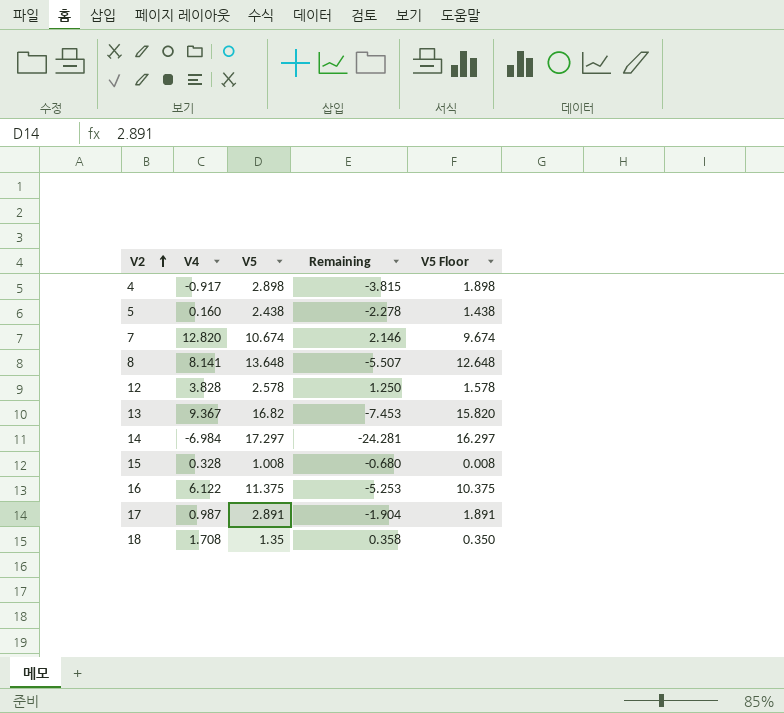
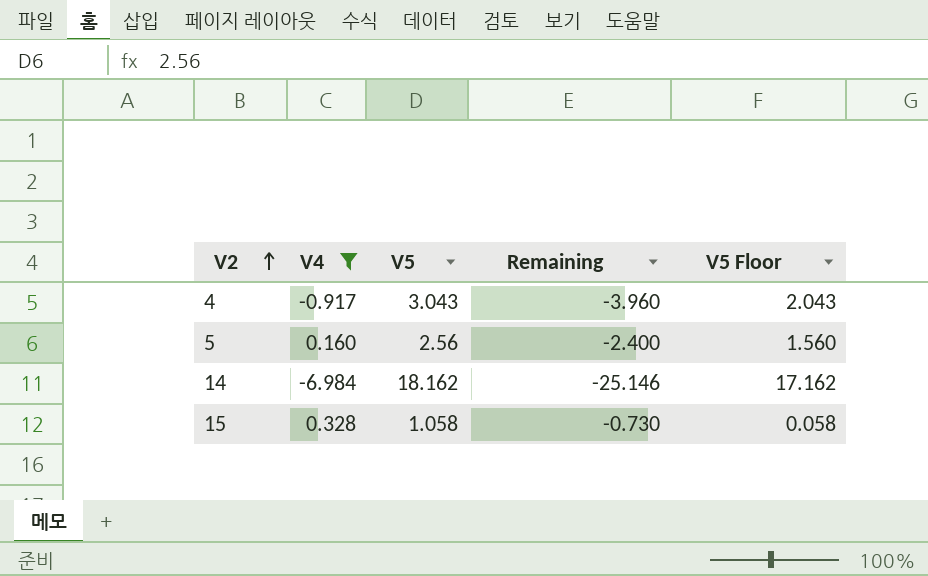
filter: none -> V4 <= 0.328
4 | V5: 2.898 -> 3.043
4 | Remaining: -3.815 -> -3.960
4 | V5 Floor: 1.898 -> 2.043
5 | V5: 2.438 -> 2.56
5 | Remaining: -2.278 -> -2.400
5 | V5 Floor: 1.438 -> 1.560
14 | V5: 17.297 -> 18.162
14 | Remaining: -24.281 -> -25.146
14 | V5 Floor: 16.297 -> 17.162
15 | V5: 1.008 -> 1.058
15 | Remaining: -0.680 -> -0.730
15 | V5 Floor: 0.008 -> 0.058

